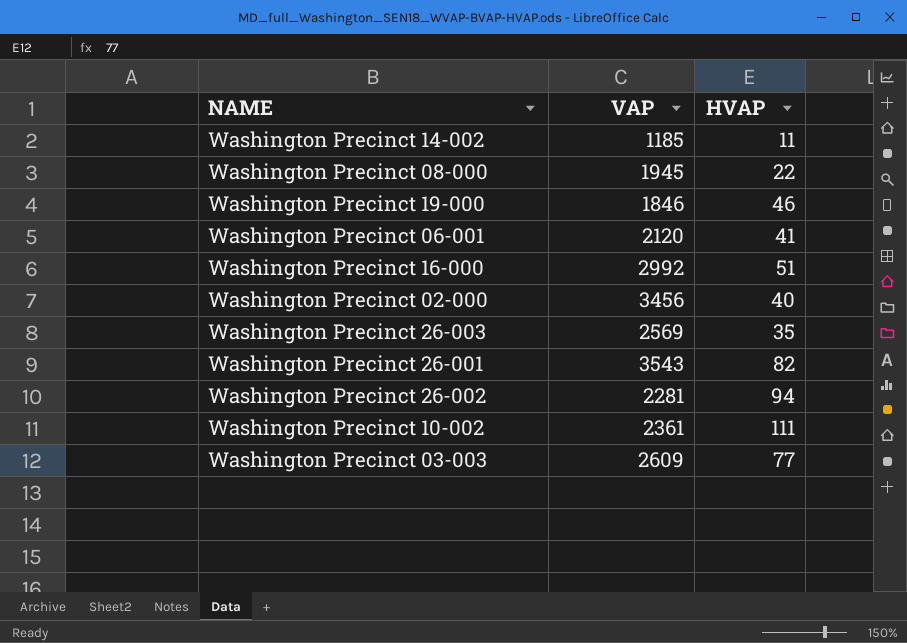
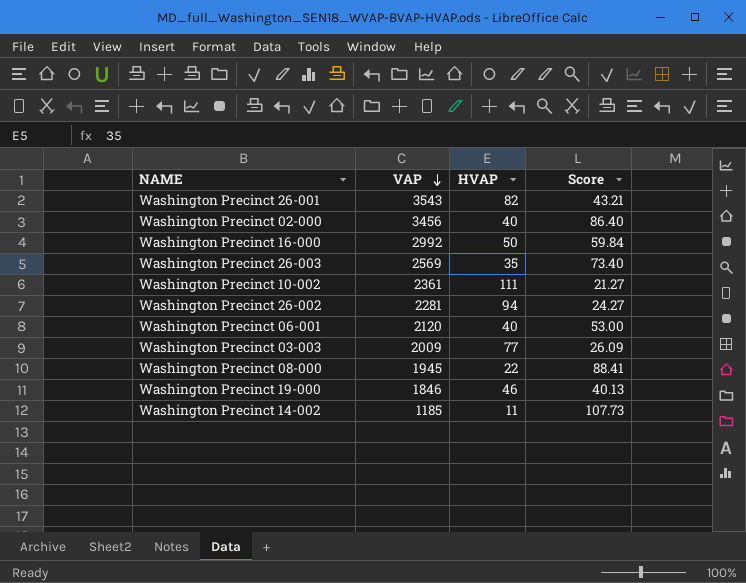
row order: none -> VAP descending
column Score | formula: none -> [VAP] / [HVAP]
Washington Precinct 16-000 | HVAP: 51 -> 50
Washington Precinct 06-001 | HVAP: 41 -> 40
Washington Precinct 03-003 | VAP: 2609 -> 2009

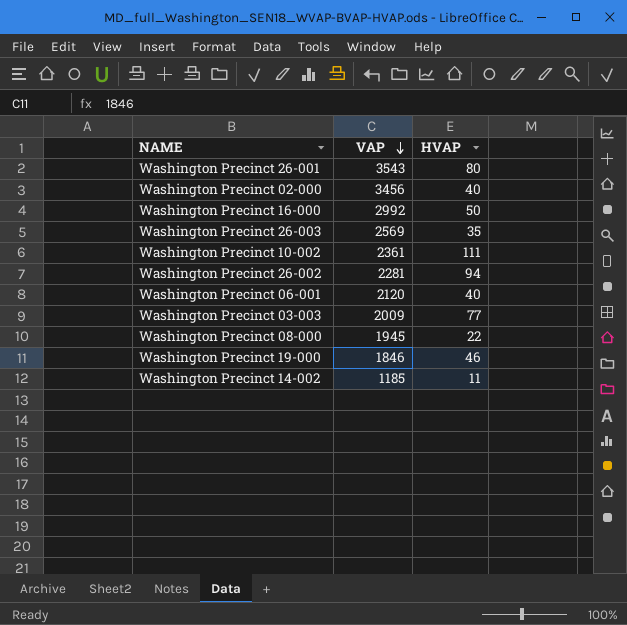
column Score | formula: [VAP] / [HVAP] -> none
Washington Precinct 26-001 | HVAP: 82 -> 80

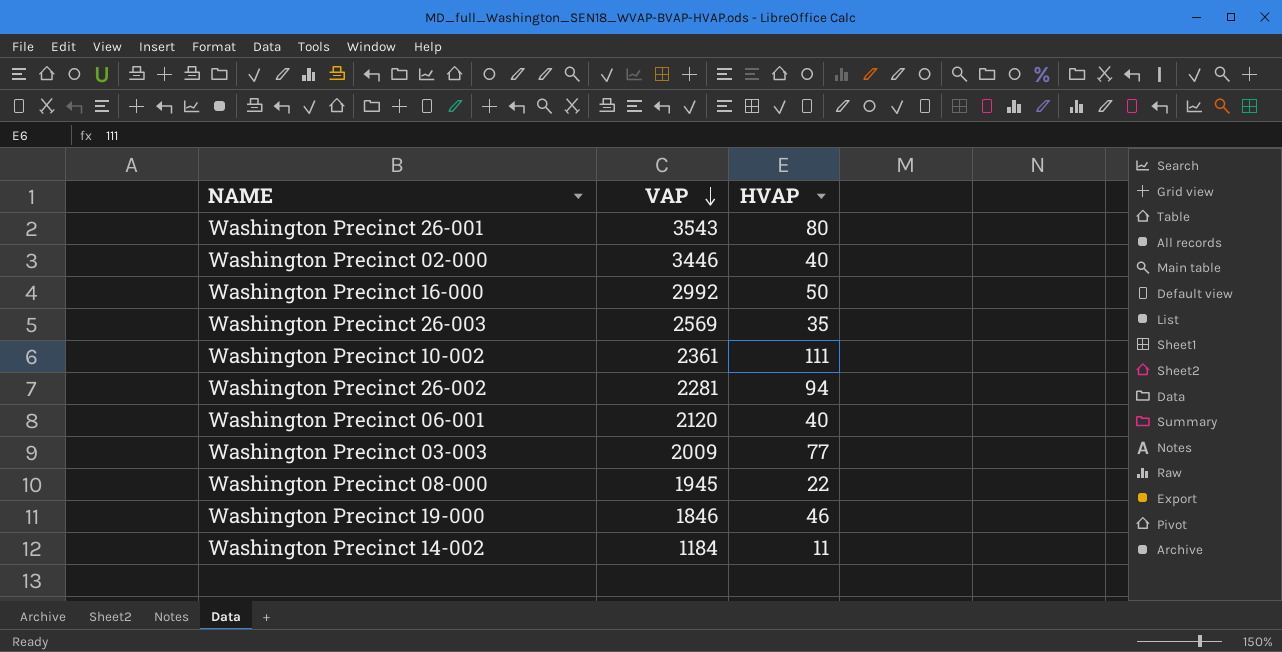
Washington Precinct 02-000 | VAP: 3456 -> 3446
Washington Precinct 14-002 | VAP: 1185 -> 1184

